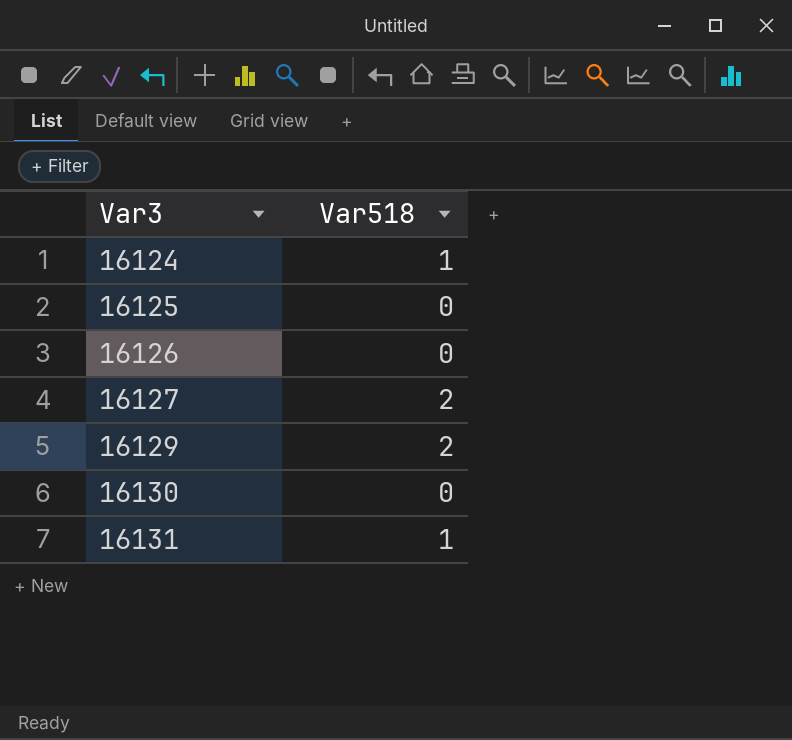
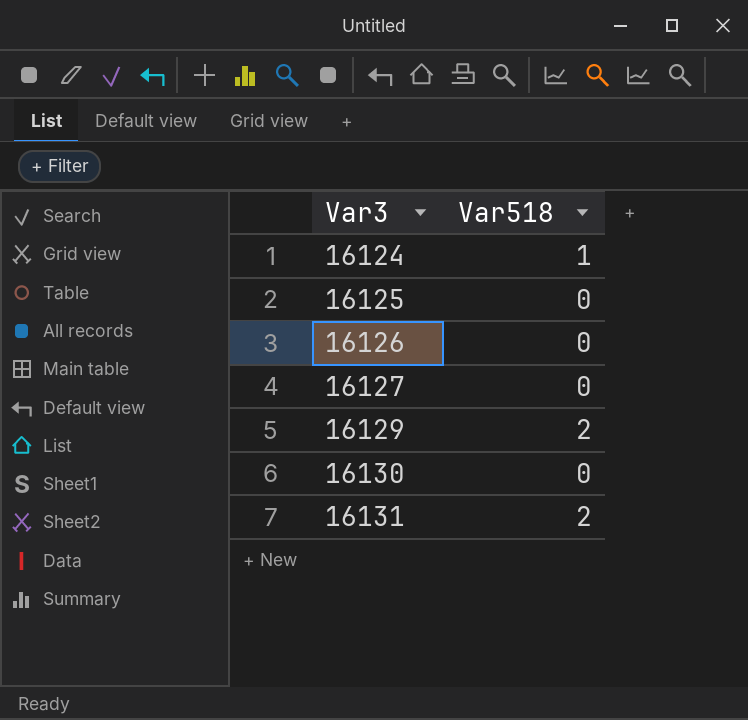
16127 | Var518: 2 -> 0
16131 | Var518: 1 -> 2

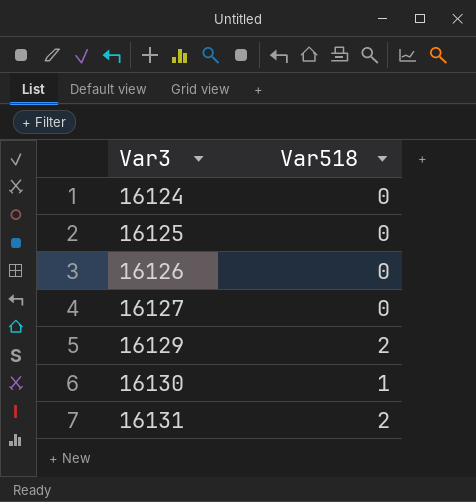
16124 | Var518: 1 -> 0
16130 | Var518: 0 -> 1

